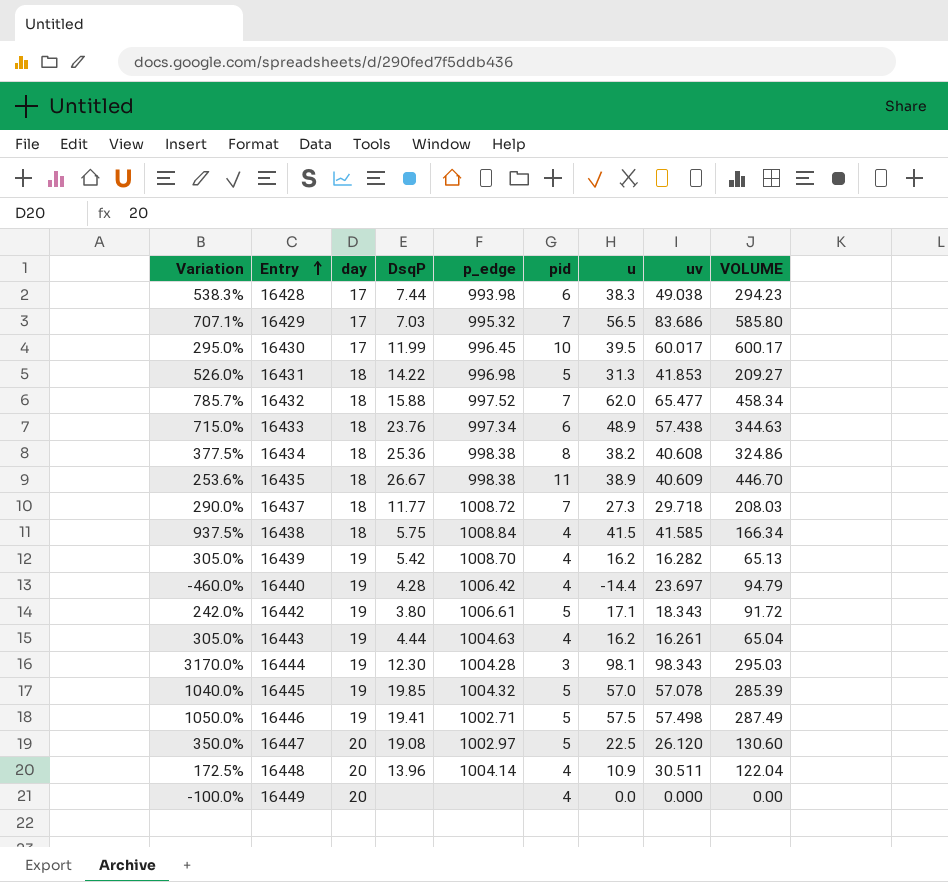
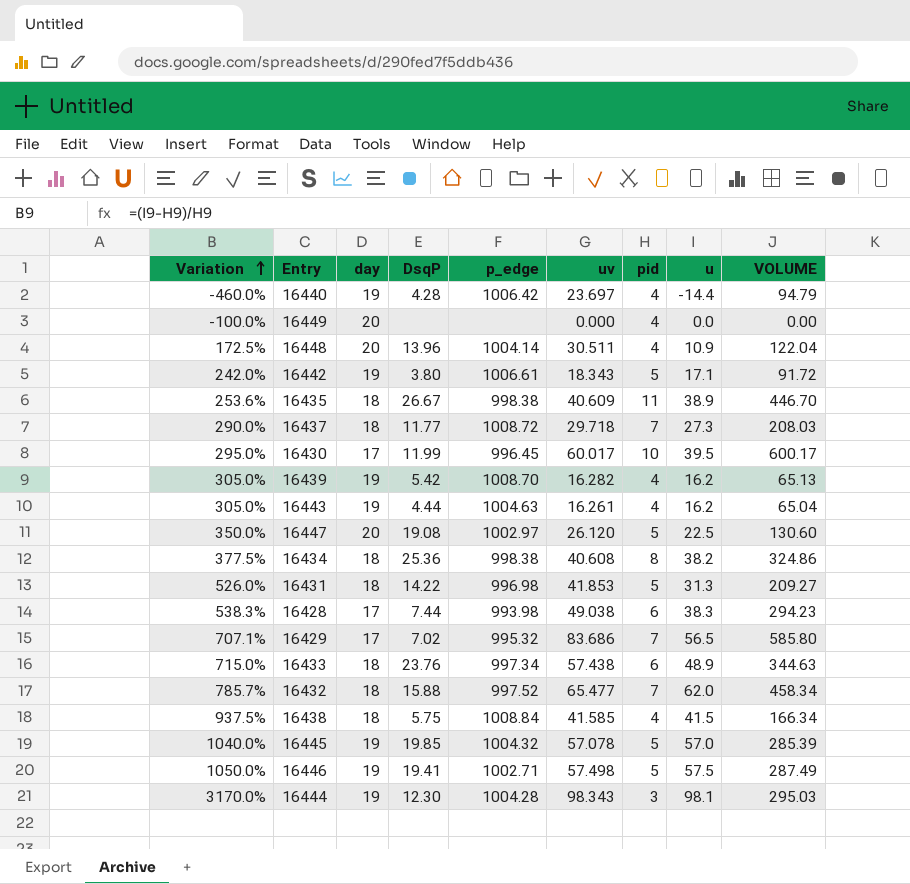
row order: Entry ascending -> Variation ascending
column uv | position: 8 -> 6
16429 | DsqP: 7.03 -> 7.02

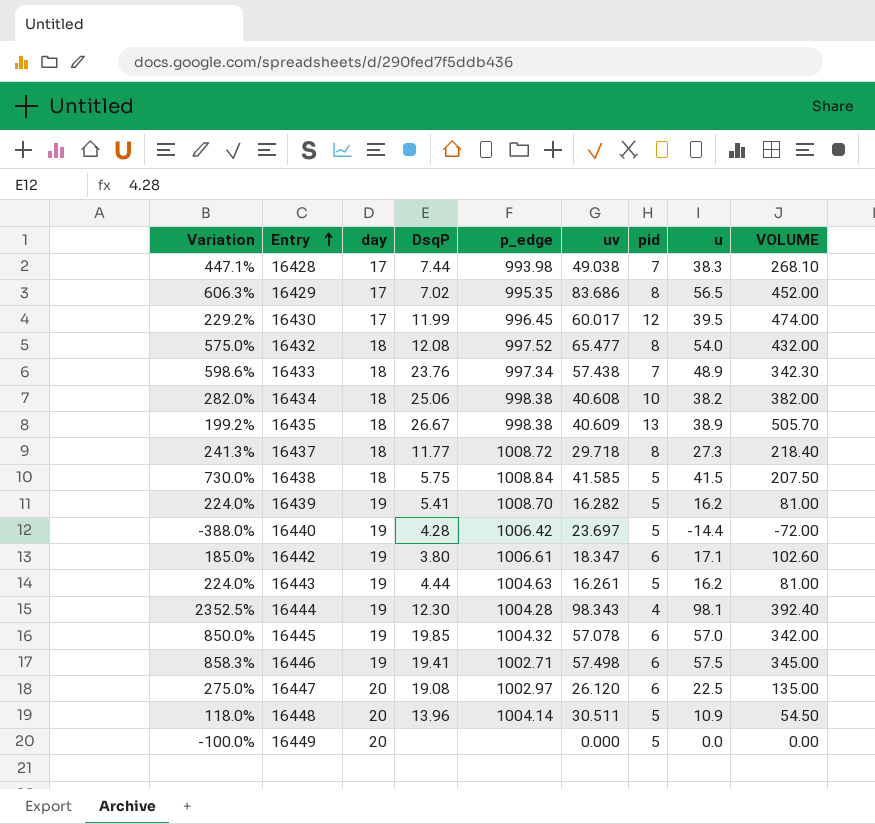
row order: Variation ascending -> Entry ascending
column VOLUME | formula: [uv] * [pid] -> [pid] * [u]
row 16431: 526.0% | 18 | 14.22 | 996.98 | 41.853 | 5 | 31.3 | 209.27 -> none
16428 | Variation: 538.3% -> 447.1%
16428 | pid: 6 -> 7
16429 | Variation: 707.1% -> 606.3%
16429 | p_edge: 995.32 -> 995.35
16429 | pid: 7 -> 8
16430 | Variation: 295.0% -> 229.2%
16430 | pid: 10 -> 12
16432 | Variation: 785.7% -> 575.0%
16432 | DsqP: 15.88 -> 12.08
16432 | pid: 7 -> 8
16432 | u: 62.0 -> 54.0
16433 | Variation: 715.0% -> 598.6%
16433 | pid: 6 -> 7
16434 | Variation: 377.5% -> 282.0%
16434 | DsqP: 25.36 -> 25.06
16434 | pid: 8 -> 10
16435 | Variation: 253.6% -> 199.2%
16435 | pid: 11 -> 13
16437 | Variation: 290.0% -> 241.3%
16437 | pid: 7 -> 8
16438 | Variation: 937.5% -> 730.0%
16438 | pid: 4 -> 5
16439 | Variation: 305.0% -> 224.0%
16439 | DsqP: 5.42 -> 5.41
16439 | pid: 4 -> 5
16440 | Variation: -460.0% -> -388.0%
16440 | pid: 4 -> 5
16442 | Variation: 242.0% -> 185.0%
16442 | uv: 18.343 -> 18.347
16442 | pid: 5 -> 6
16443 | Variation: 305.0% -> 224.0%
16443 | pid: 4 -> 5
16444 | Variation: 3170.0% -> 2352.5%
16444 | pid: 3 -> 4
16445 | Variation: 1040.0% -> 850.0%
16445 | pid: 5 -> 6
16446 | Variation: 1050.0% -> 858.3%
16446 | pid: 5 -> 6
16447 | Variation: 350.0% -> 275.0%
16447 | pid: 5 -> 6
16448 | Variation: 172.5% -> 118.0%
16448 | pid: 4 -> 5
16449 | pid: 4 -> 5

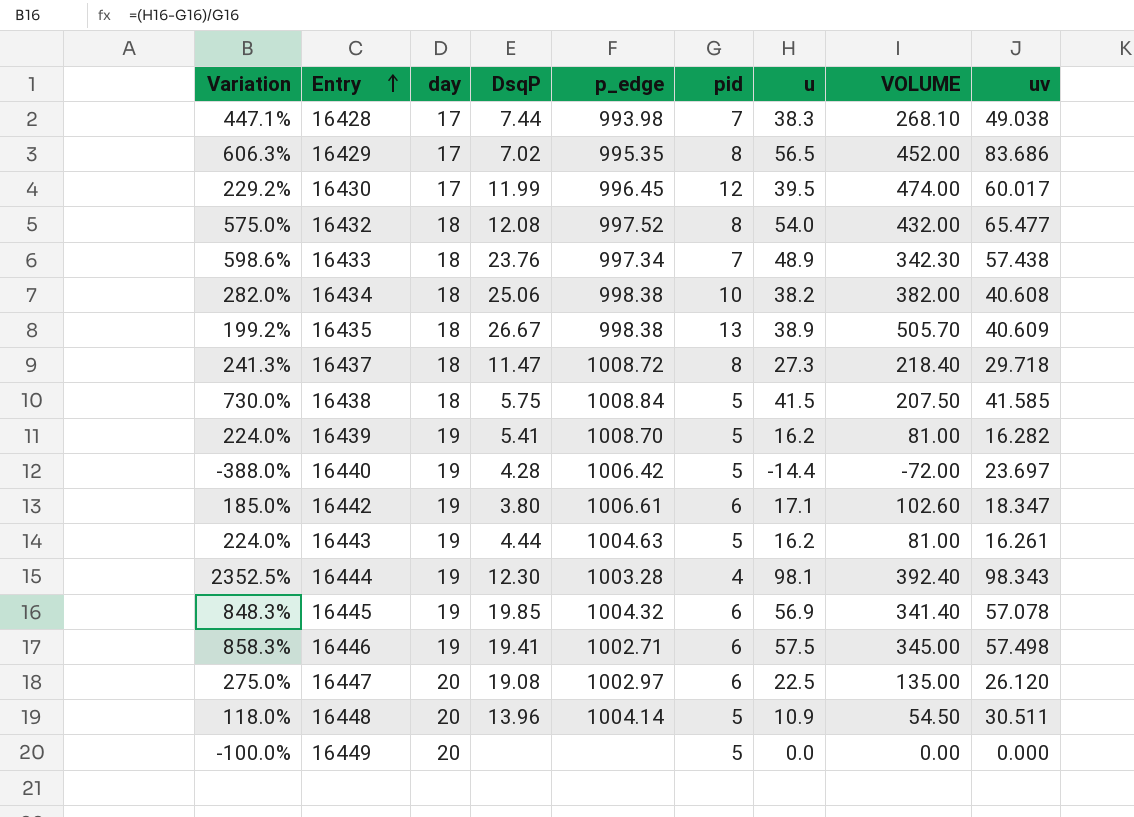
column uv | position: 6 -> 9
16437 | DsqP: 11.77 -> 11.47
16444 | p_edge: 1004.28 -> 1003.28
16445 | Variation: 850.0% -> 848.3%
16445 | u: 57.0 -> 56.9
16445 | VOLUME: 342.00 -> 341.40

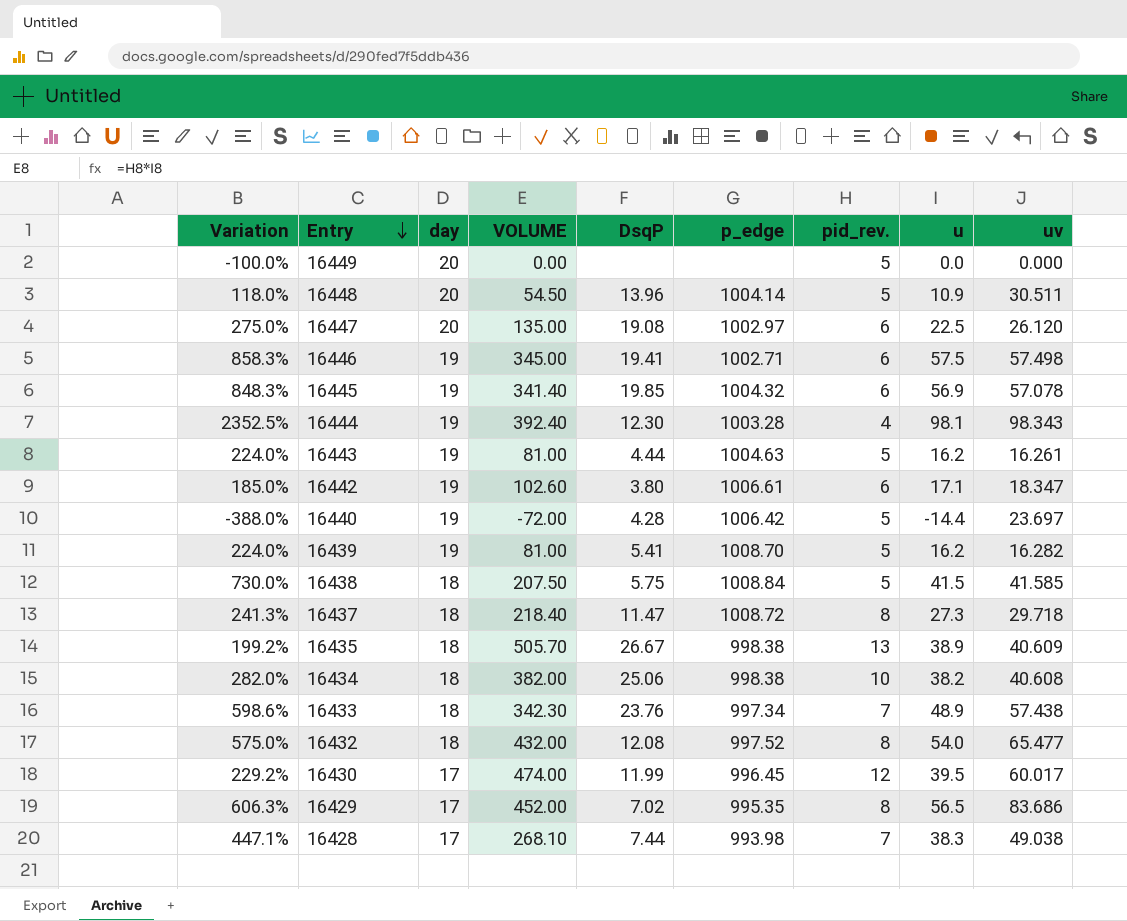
row order: Entry ascending -> Entry descending
column VOLUME | position: 8 -> 4
column name: pid -> pid_rev.

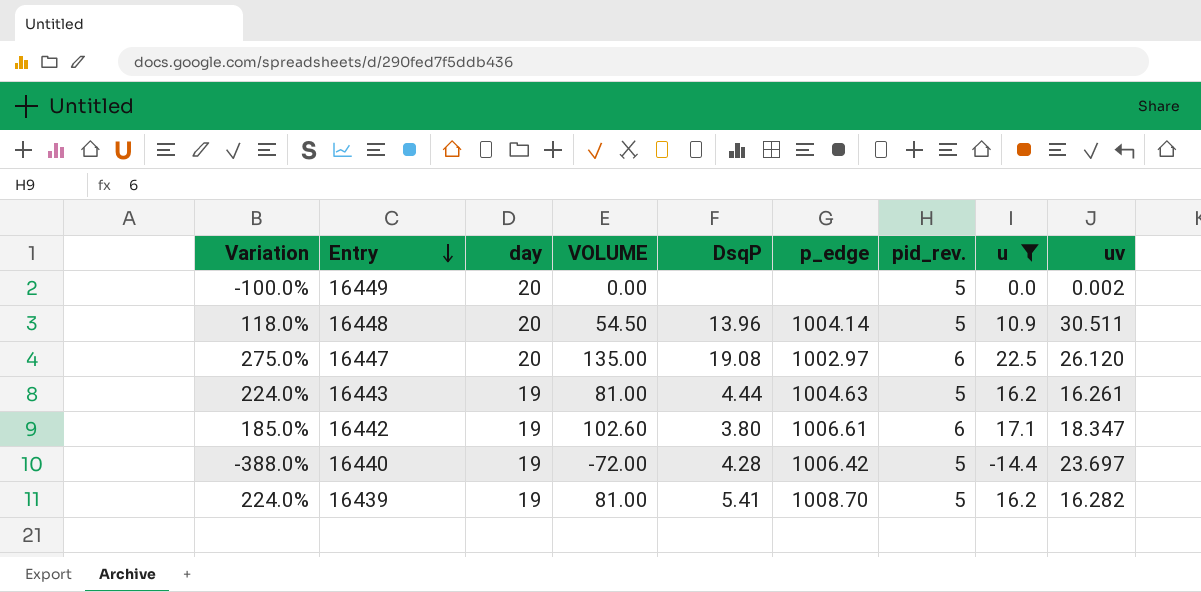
filter: none -> u <= 22.5
16449 | uv: 0.000 -> 0.002

